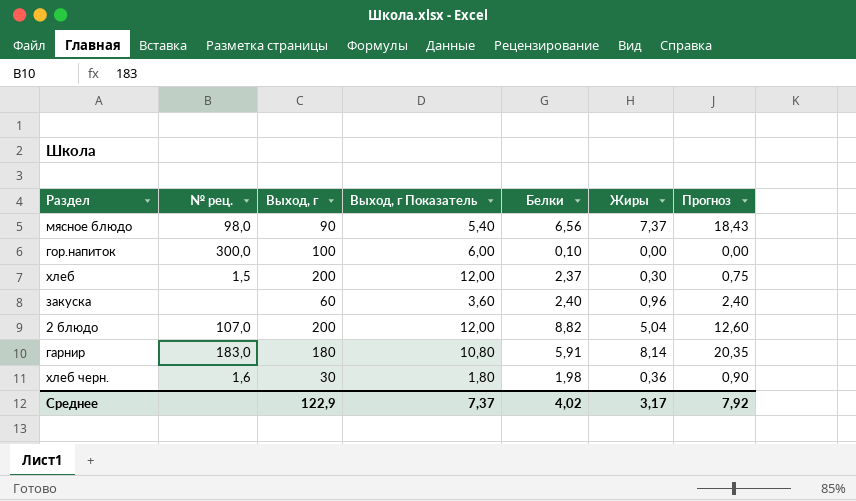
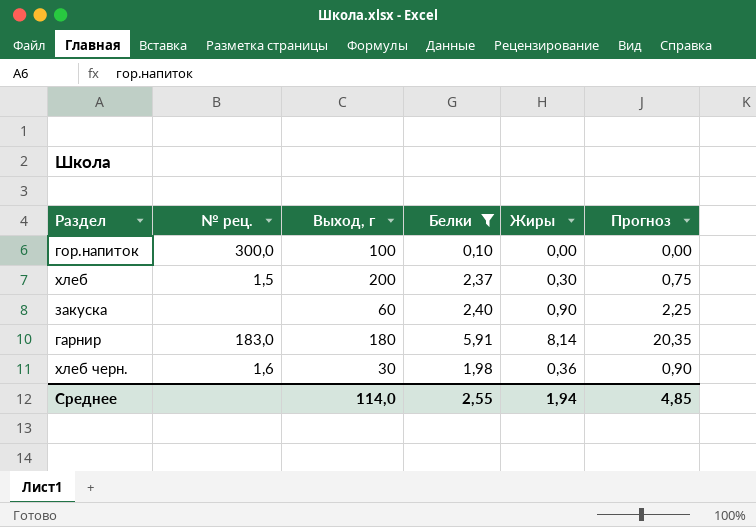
filter: none -> Белки <= 5,91
column Выход, г Показатель | formula: [Выход, г] * 0,06 -> none
закуска | Жиры: 0,96 -> 0,90
закуска | Прогноз: 2,40 -> 2,25
Среднее | Выход, г: 122,9 -> 114,0
Среднее | Белки: 4,02 -> 2,55
Среднее | Жиры: 3,17 -> 1,94
Среднее | Прогноз: 7,92 -> 4,85

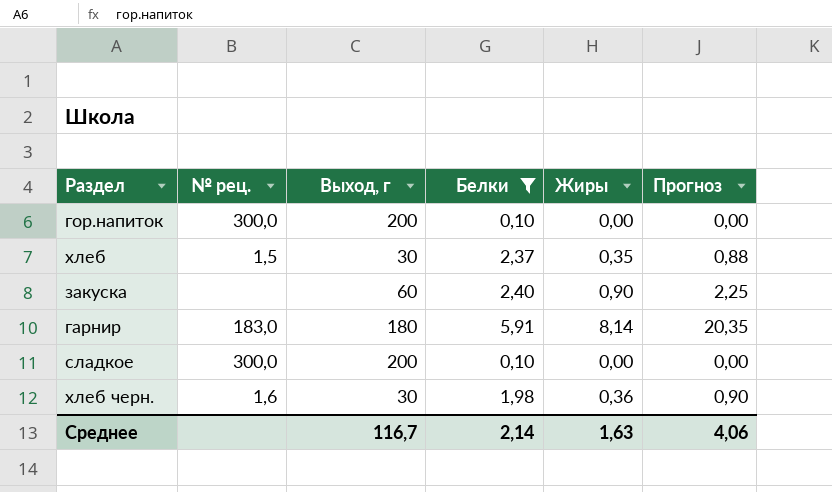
гор.напиток | Выход, г: 100 -> 200
хлеб | Выход, г: 200 -> 30
хлеб | Жиры: 0,30 -> 0,35
хлеб | Прогноз: 0,75 -> 0,88
row сладкое: none -> 300,0 | 200 | 0,10 | 0,00 | 0,00
Среднее | Выход, г: 114,0 -> 116,7
Среднее | Белки: 2,55 -> 2,14
Среднее | Жиры: 1,94 -> 1,63
Среднее | Прогноз: 4,85 -> 4,06

